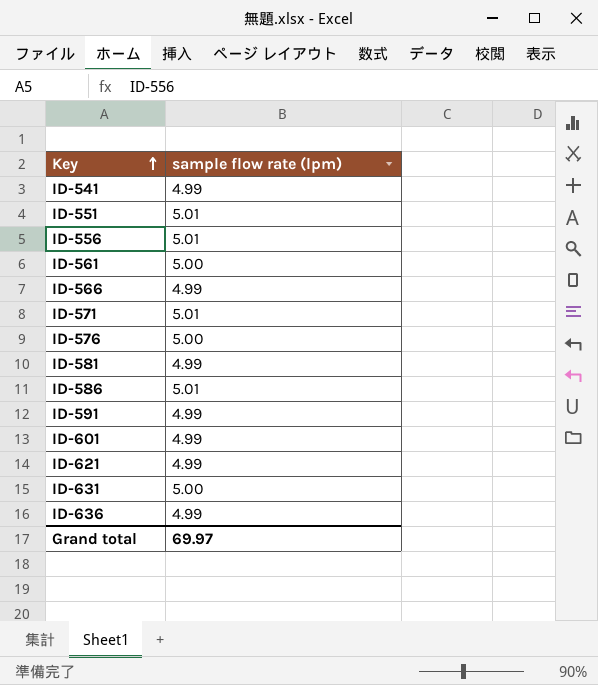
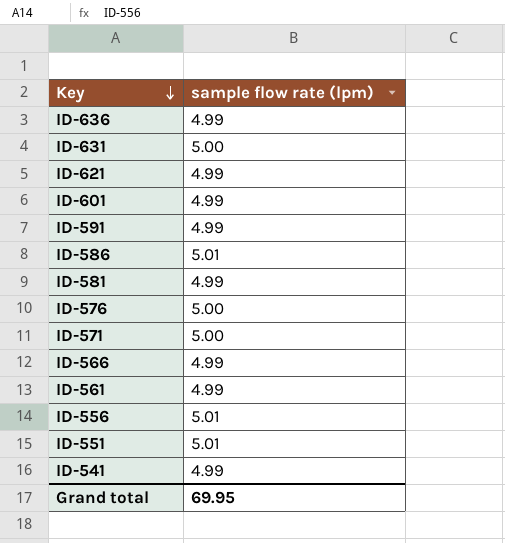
row order: Key ascending -> Key descending
ID-571 | sample flow rate (lpm): 5.01 -> 5.00
ID-561 | sample flow rate (lpm): 5.00 -> 4.99
Grand total | sample flow rate (lpm): 69.97 -> 69.95

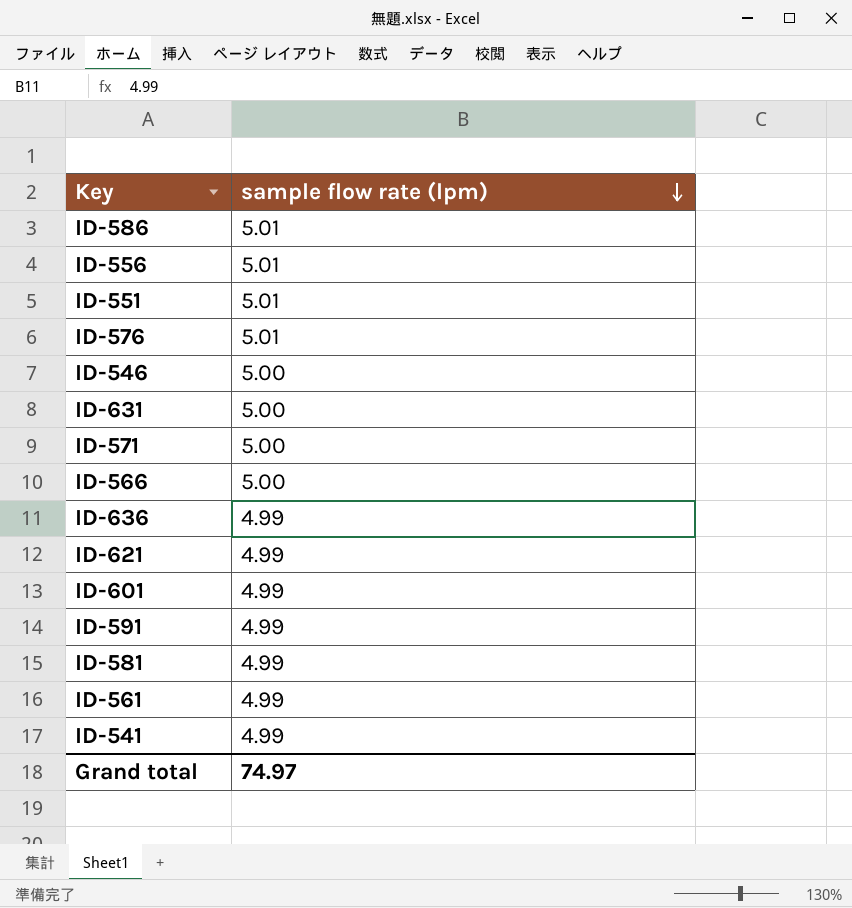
row order: Key descending -> sample flow rate (lpm) descending
ID-576 | sample flow rate (lpm): 5.00 -> 5.01
row ID-546: none -> 5.00
ID-566 | sample flow rate (lpm): 4.99 -> 5.00
Grand total | sample flow rate (lpm): 69.95 -> 74.97

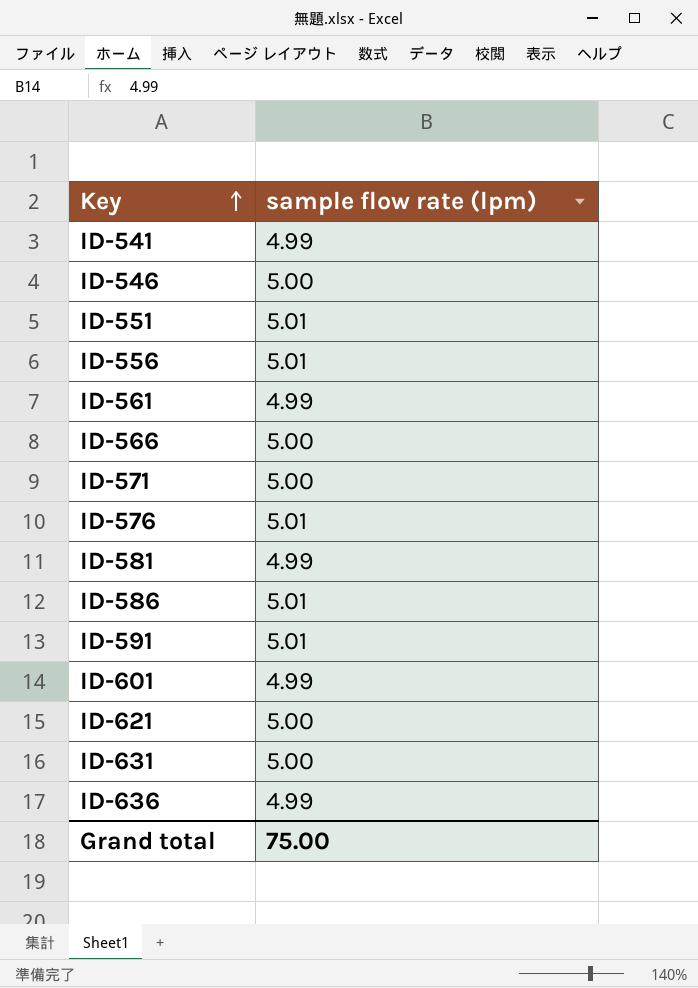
row order: sample flow rate (lpm) descending -> Key ascending
ID-591 | sample flow rate (lpm): 4.99 -> 5.01
ID-621 | sample flow rate (lpm): 4.99 -> 5.00
Grand total | sample flow rate (lpm): 74.97 -> 75.00

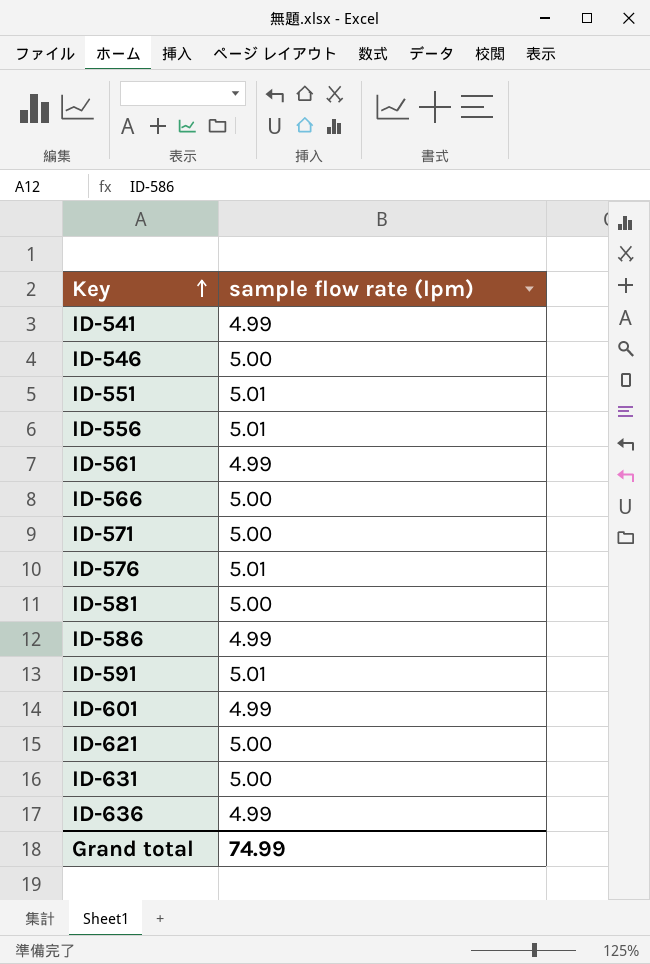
ID-581 | sample flow rate (lpm): 4.99 -> 5.00
ID-586 | sample flow rate (lpm): 5.01 -> 4.99
Grand total | sample flow rate (lpm): 75.00 -> 74.99

